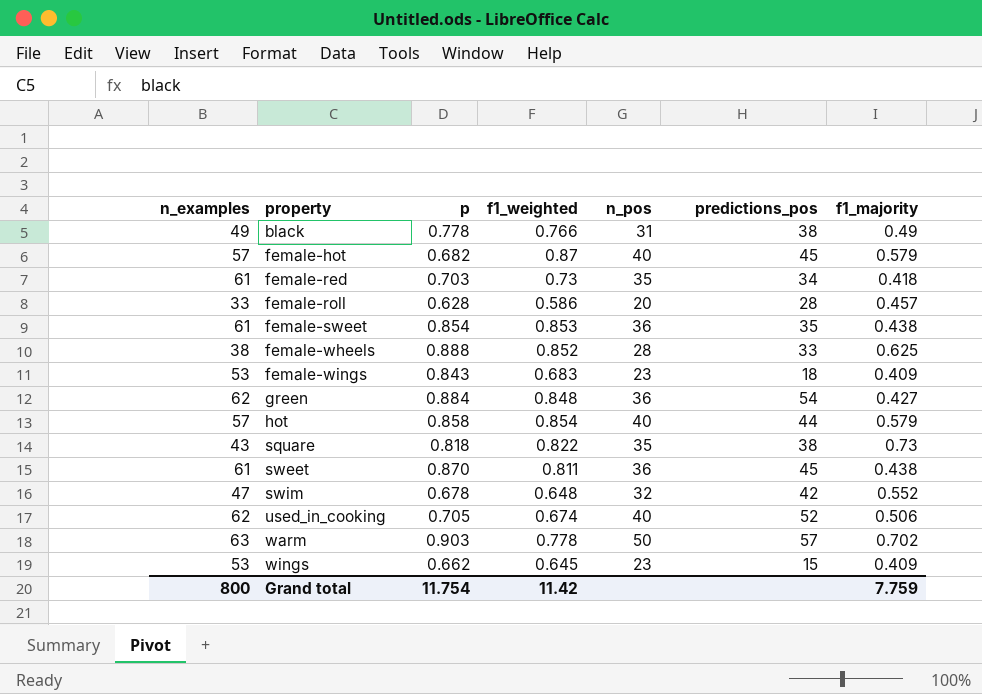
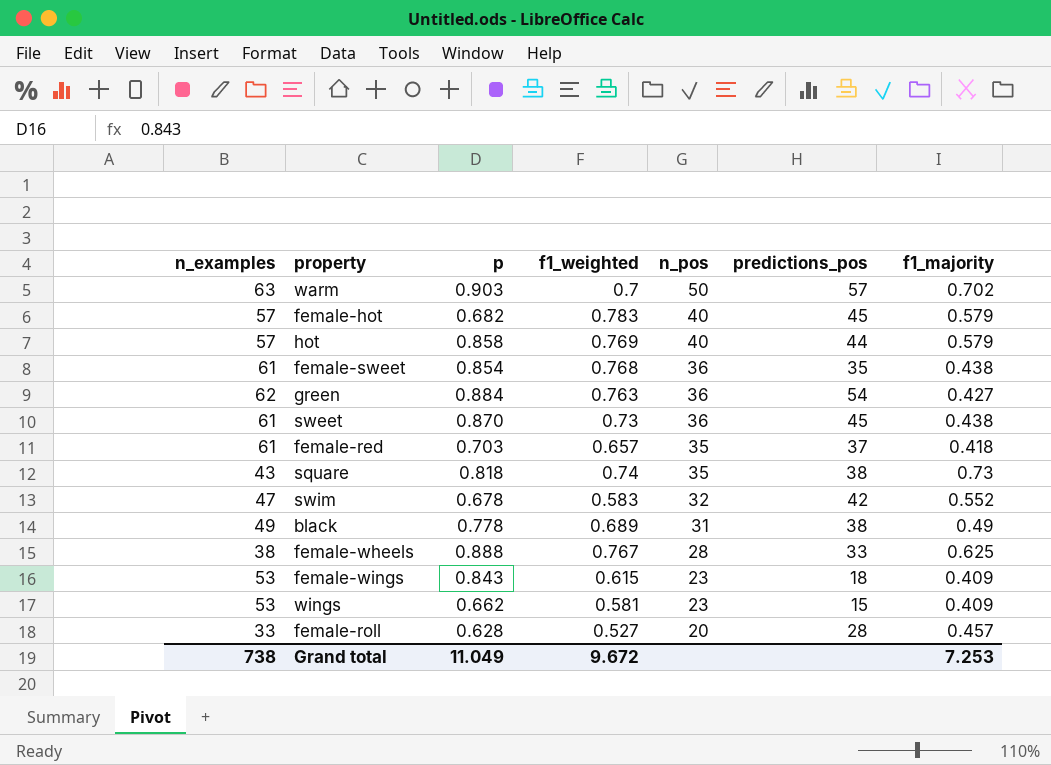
row order: property ascending -> n_pos descending
row used_in_cooking: 62 | 0.705 | 0.674 | 40 | 52 | 0.506 -> none
warm | f1_weighted: 0.778 -> 0.7
female-hot | f1_weighted: 0.87 -> 0.783
hot | f1_weighted: 0.854 -> 0.769
female-sweet | f1_weighted: 0.853 -> 0.768
green | f1_weighted: 0.848 -> 0.763
sweet | f1_weighted: 0.811 -> 0.73
female-red | f1_weighted: 0.73 -> 0.657
female-red | predictions_pos: 34 -> 37
square | f1_weighted: 0.822 -> 0.74
swim | f1_weighted: 0.648 -> 0.583
black | f1_weighted: 0.766 -> 0.689
female-wheels | f1_weighted: 0.852 -> 0.767
female-wings | f1_weighted: 0.683 -> 0.615
wings | f1_weighted: 0.645 -> 0.581
female-roll | f1_weighted: 0.586 -> 0.527
Grand total | n_examples: 800 -> 738
Grand total | p: 11.754 -> 11.049
Grand total | f1_weighted: 11.42 -> 9.672
Grand total | f1_majority: 7.759 -> 7.253

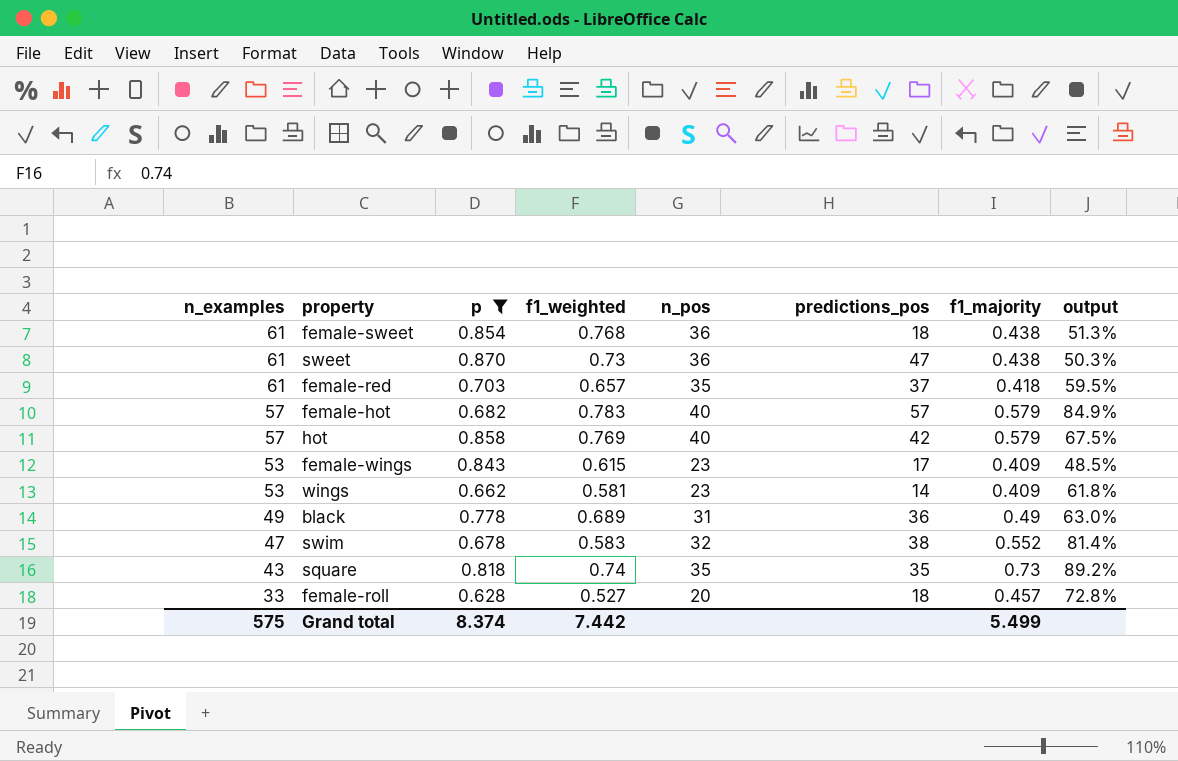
filter: none -> p <= 0.870
row order: n_pos descending -> n_examples descending
column output | formula: none -> [f1_majority] / [p]
female-sweet | predictions_pos: 35 -> 18
sweet | predictions_pos: 45 -> 47
female-hot | predictions_pos: 45 -> 57
hot | predictions_pos: 44 -> 42
female-wings | predictions_pos: 18 -> 17
wings | predictions_pos: 15 -> 14
black | predictions_pos: 38 -> 36
swim | predictions_pos: 42 -> 38
square | predictions_pos: 38 -> 35
female-roll | predictions_pos: 28 -> 18
Grand total | n_examples: 738 -> 575
Grand total | p: 11.049 -> 8.374
Grand total | f1_weighted: 9.672 -> 7.442
Grand total | f1_majority: 7.253 -> 5.499

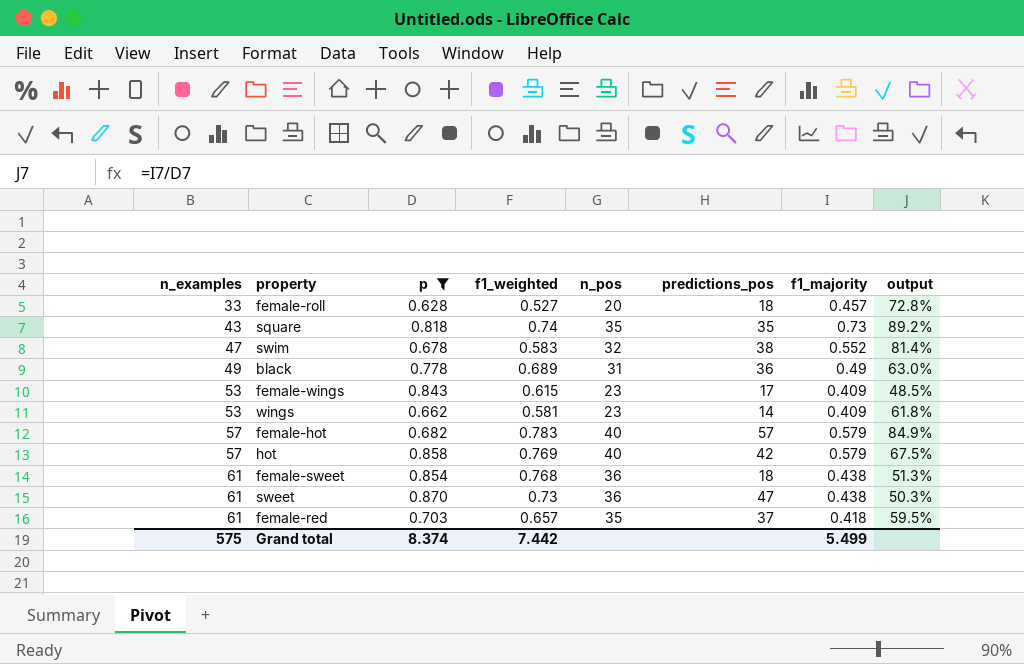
row order: n_examples descending -> n_examples ascending

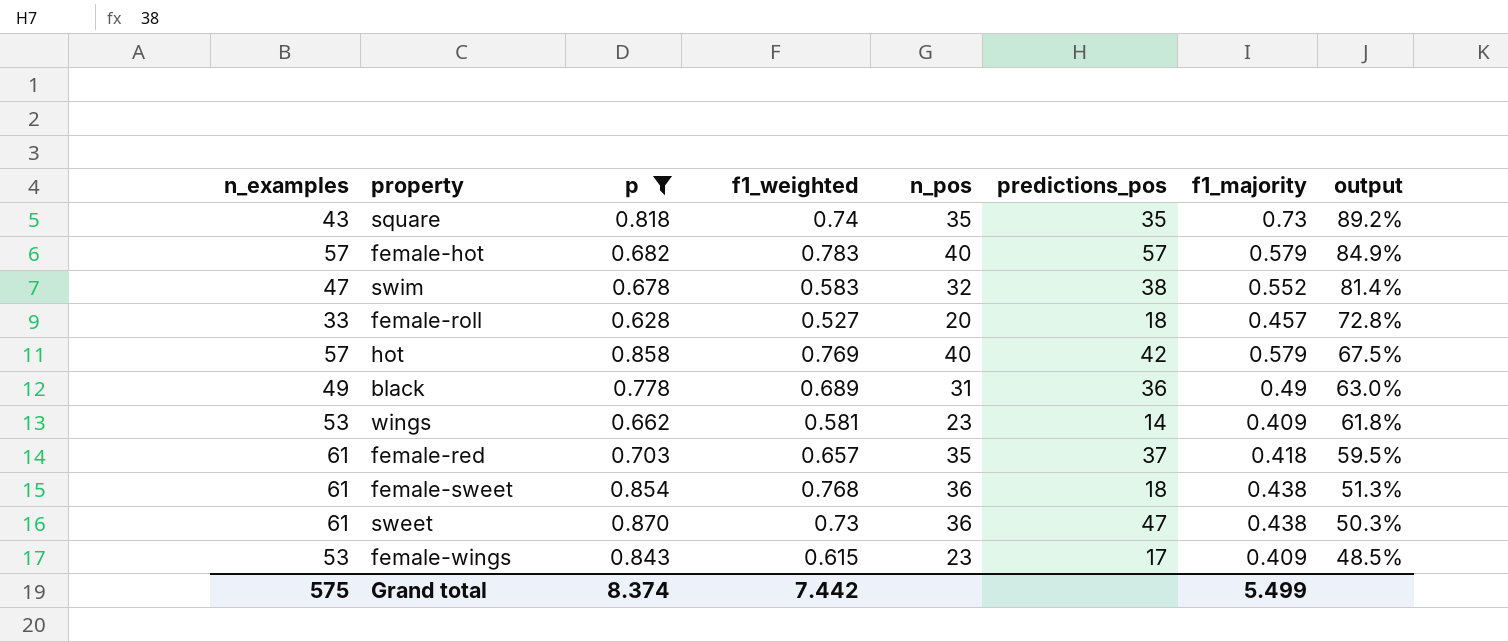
row order: n_examples ascending -> output descending

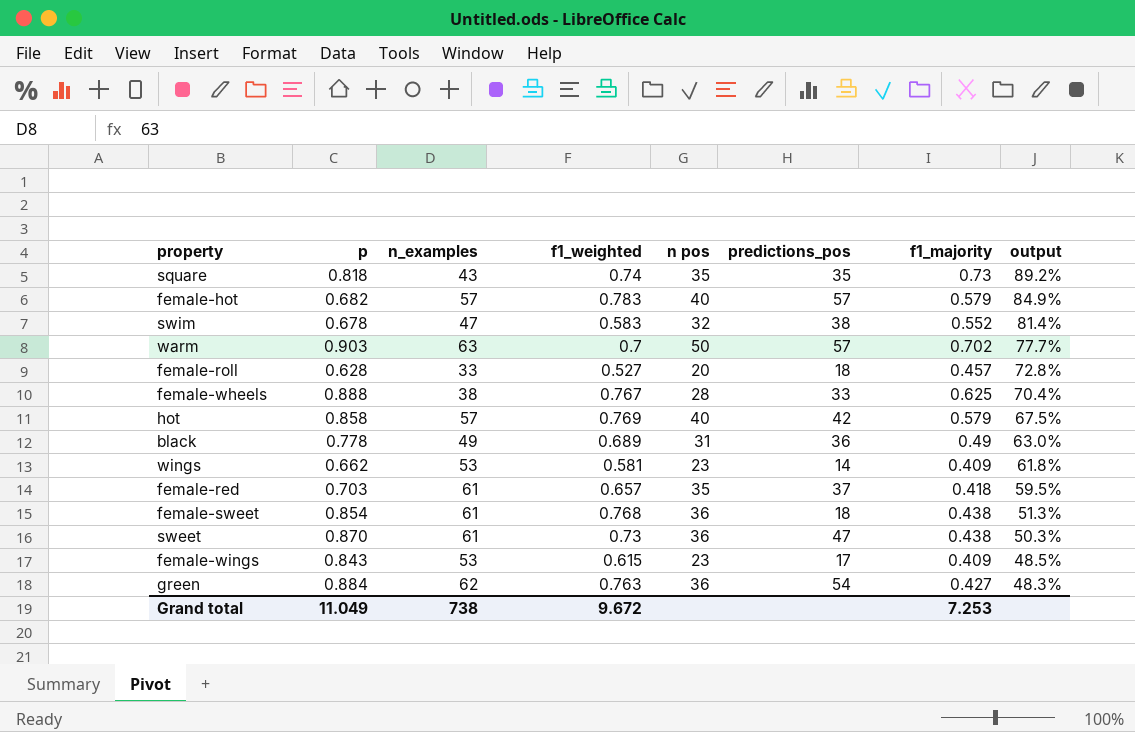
filter: p <= 0.870 -> none
column n_examples | position: 1 -> 3
column name: n_pos -> n pos
Grand total | p: 8.374 -> 11.049
Grand total | n_examples: 575 -> 738
Grand total | f1_weighted: 7.442 -> 9.672
Grand total | f1_majority: 5.499 -> 7.253

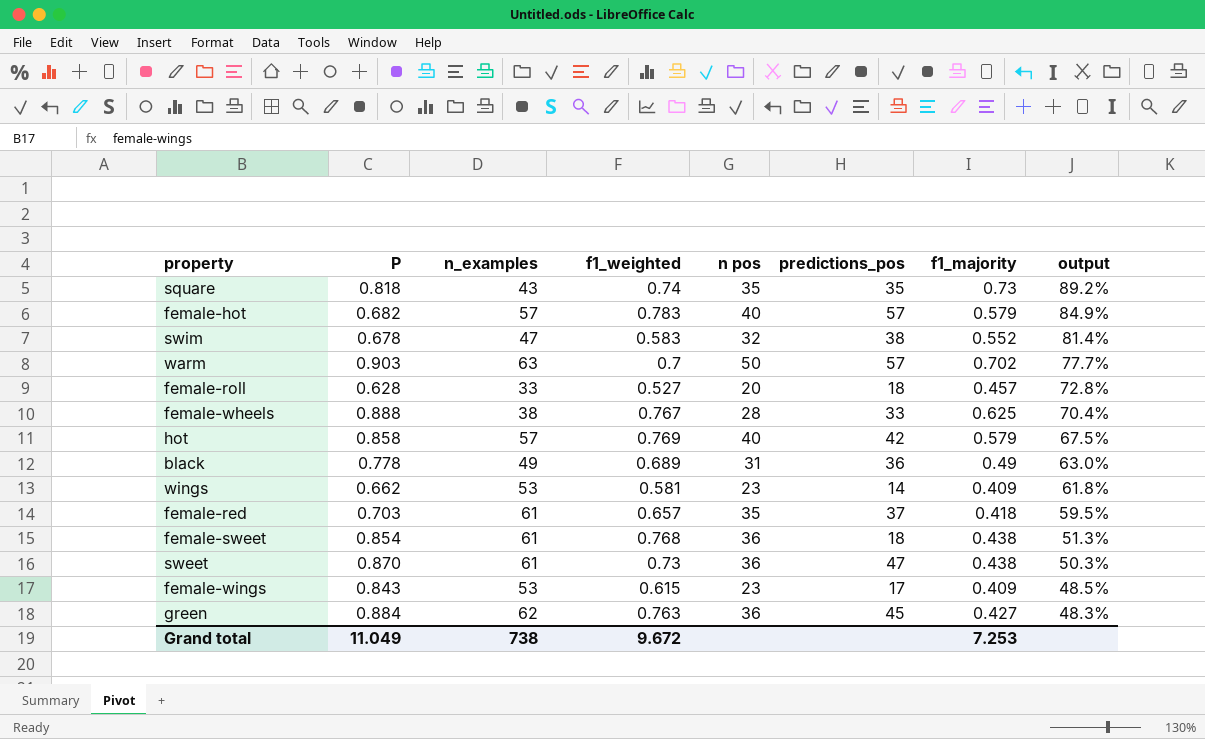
column name: p -> P
green | predictions_pos: 54 -> 45

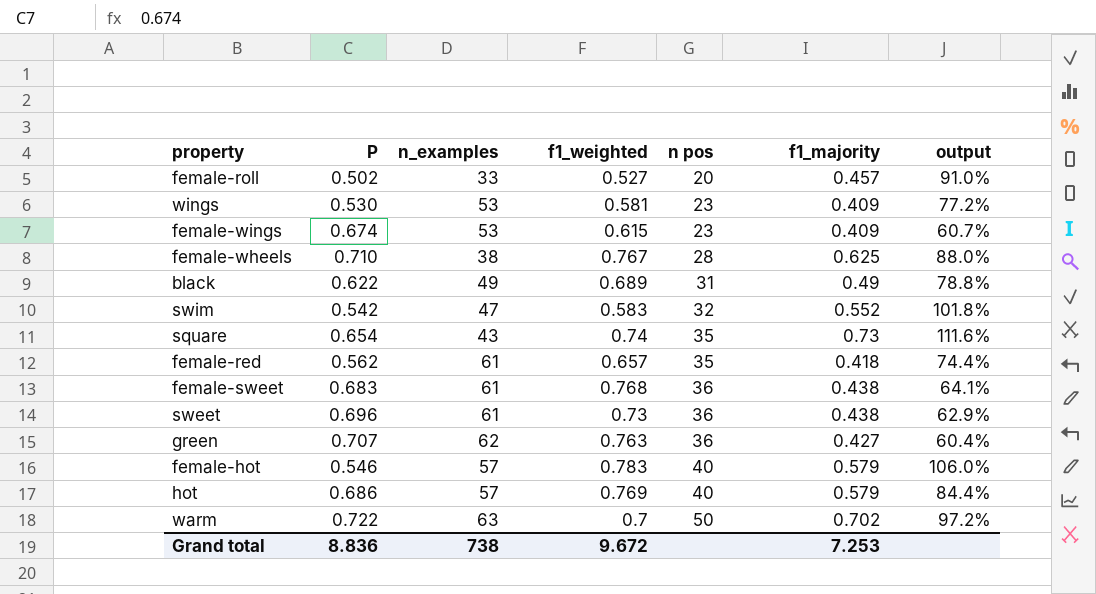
row order: output descending -> n pos ascending
column predictions_pos | position: 6 -> none
female-roll | P: 0.628 -> 0.502
female-roll | output: 72.8% -> 91.0%
wings | P: 0.662 -> 0.530
wings | output: 61.8% -> 77.2%
female-wings | P: 0.843 -> 0.674
female-wings | output: 48.5% -> 60.7%
female-wheels | P: 0.888 -> 0.710
female-wheels | output: 70.4% -> 88.0%
black | P: 0.778 -> 0.622
black | output: 63.0% -> 78.8%
swim | P: 0.678 -> 0.542
swim | output: 81.4% -> 101.8%
square | P: 0.818 -> 0.654
square | output: 89.2% -> 111.6%
female-red | P: 0.703 -> 0.562
female-red | output: 59.5% -> 74.4%
female-sweet | P: 0.854 -> 0.683
female-sweet | output: 51.3% -> 64.1%
sweet | P: 0.870 -> 0.696
sweet | output: 50.3% -> 62.9%
green | P: 0.884 -> 0.707
green | output: 48.3% -> 60.4%
female-hot | P: 0.682 -> 0.546
female-hot | output: 84.9% -> 106.0%
hot | P: 0.858 -> 0.686
hot | output: 67.5% -> 84.4%
warm | P: 0.903 -> 0.722
warm | output: 77.7% -> 97.2%
Grand total | P: 11.049 -> 8.836

